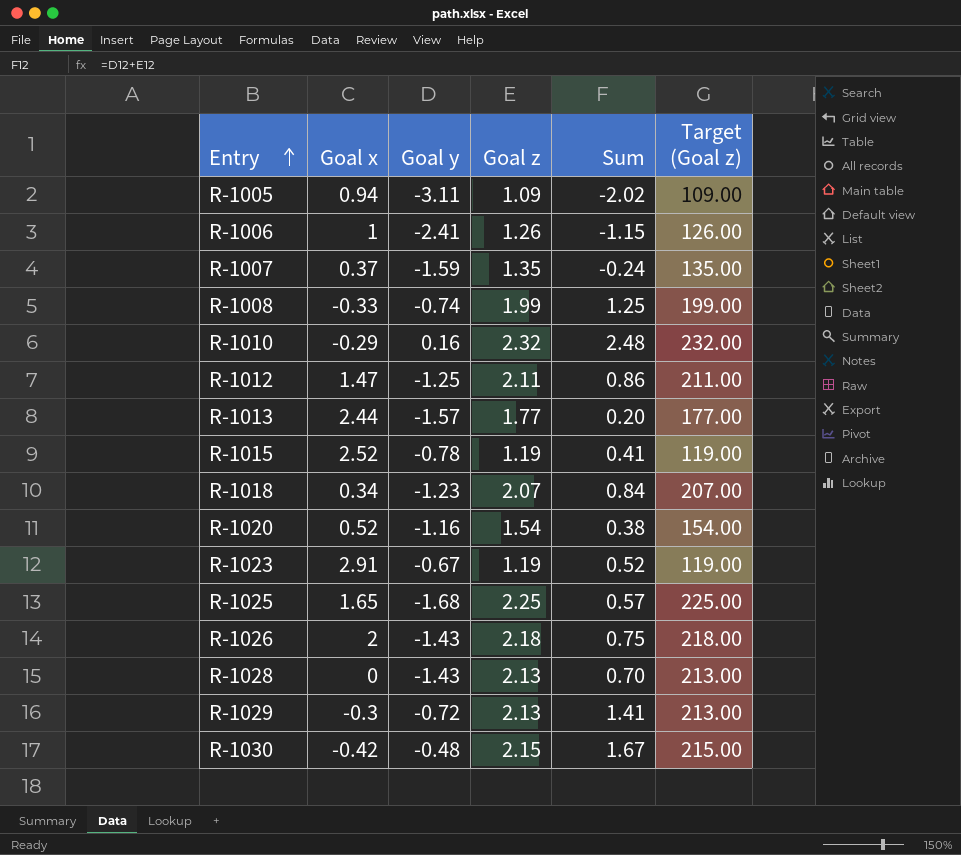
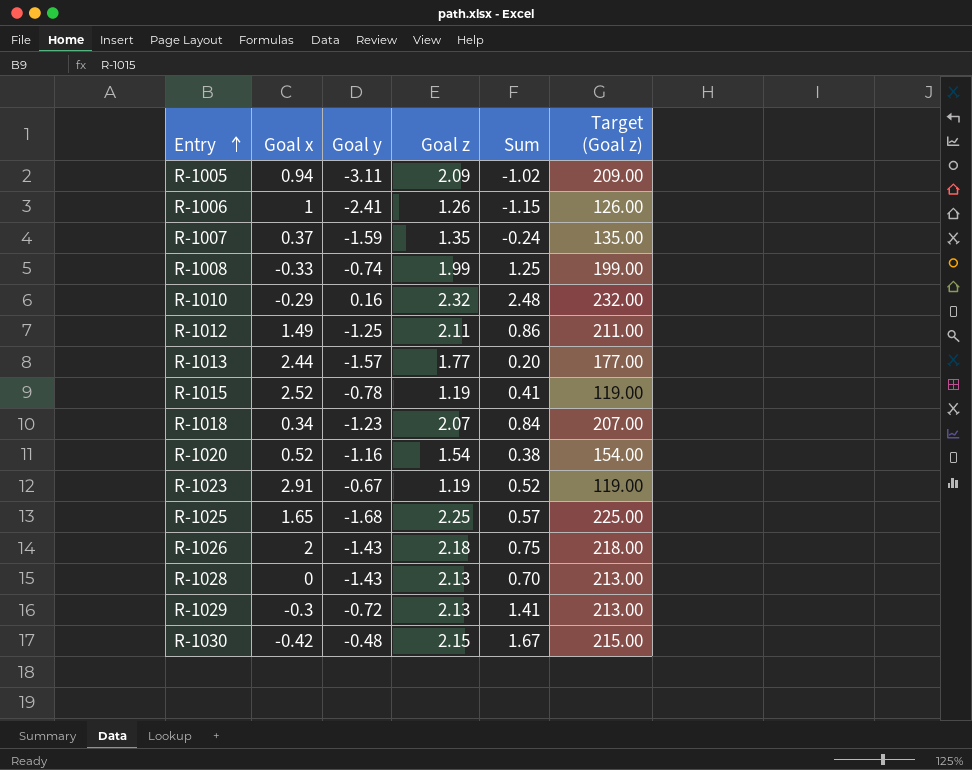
R-1005 | Goal z: 1.09 -> 2.09
R-1005 | Sum: -2.02 -> -1.02
R-1005 | Target (Goal z): 109.00 -> 209.00
R-1012 | Goal x: 1.47 -> 1.49

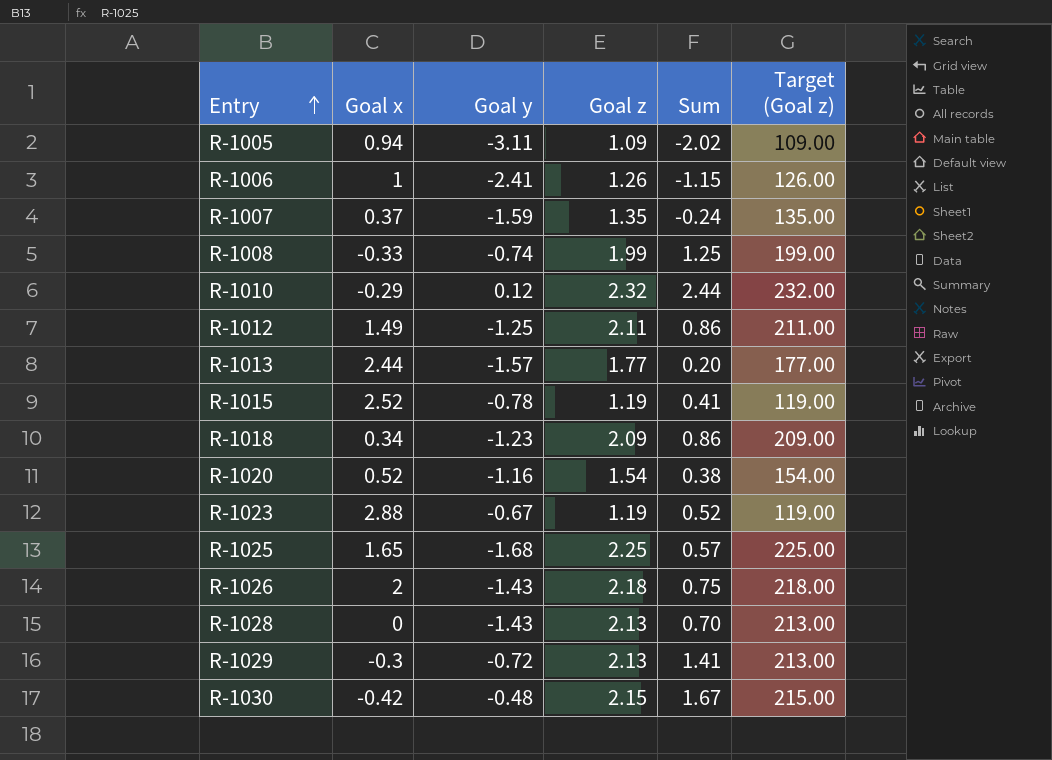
R-1005 | Goal z: 2.09 -> 1.09
R-1005 | Sum: -1.02 -> -2.02
R-1005 | Target (Goal z): 209.00 -> 109.00
R-1010 | Goal y: 0.16 -> 0.12
R-1010 | Sum: 2.48 -> 2.44
R-1018 | Goal z: 2.07 -> 2.09
R-1018 | Sum: 0.84 -> 0.86
R-1018 | Target (Goal z): 207.00 -> 209.00
R-1023 | Goal x: 2.91 -> 2.88

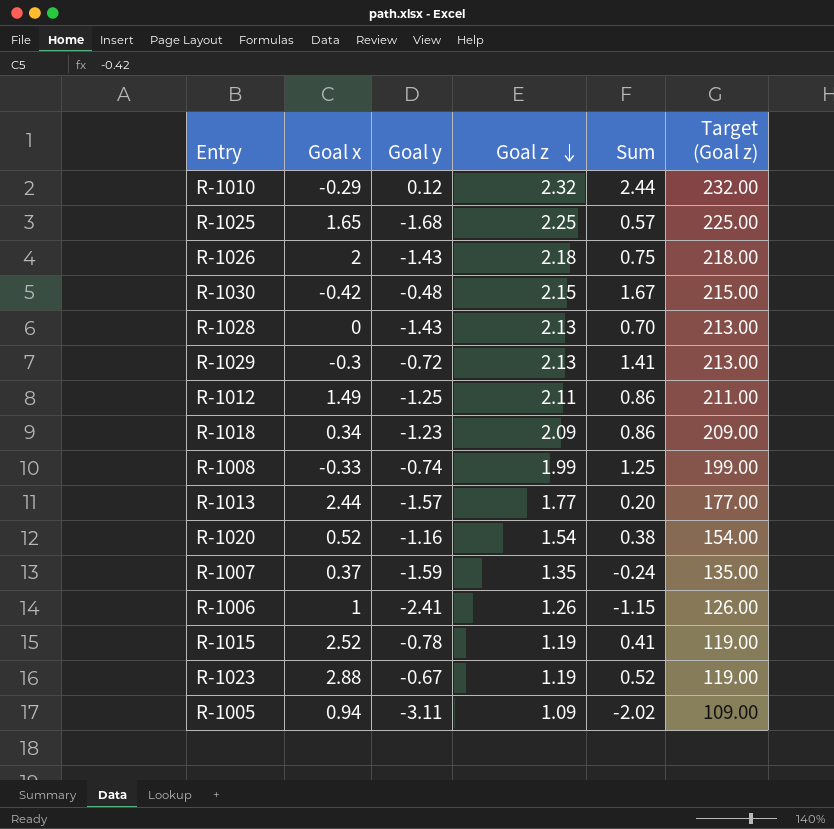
row order: Entry ascending -> Goal z descending

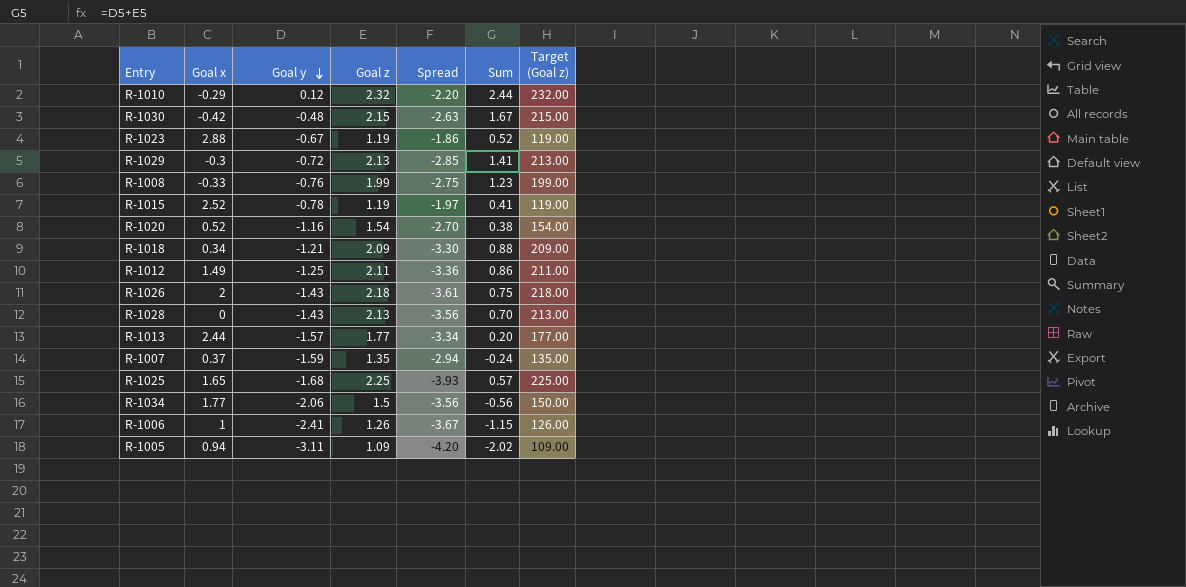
row order: Goal z descending -> Goal y descending
column Spread | formula: none -> [Goal y] - [Goal z]
R-1008 | Goal y: -0.74 -> -0.76
R-1008 | Sum: 1.25 -> 1.23
R-1018 | Goal y: -1.23 -> -1.21
R-1018 | Sum: 0.86 -> 0.88
row R-1034: none -> 1.77 | -2.06 | 1.5 | -3.56 | -0.56 | 150.00

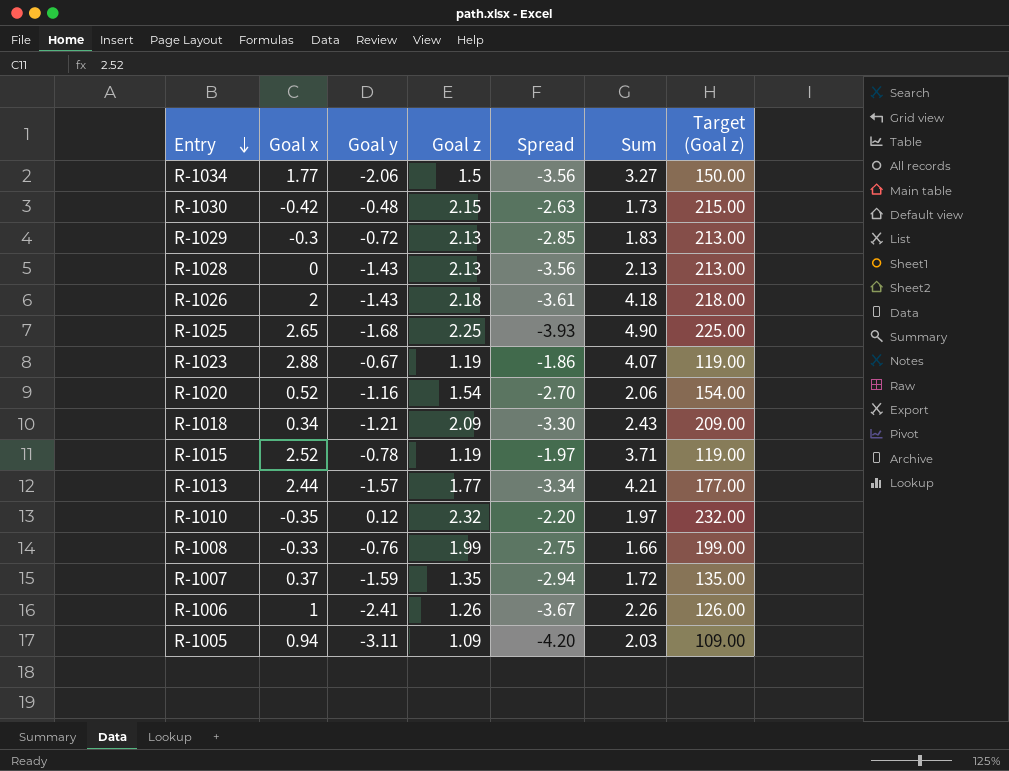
row order: Goal y descending -> Entry descending
column Sum | formula: [Goal y] + [Goal z] -> [Goal x] + [Goal z]
row R-1012: 1.49 | -1.25 | 2.11 | -3.36 | 0.86 | 211.00 -> none
R-1025 | Goal x: 1.65 -> 2.65
R-1010 | Goal x: -0.29 -> -0.35

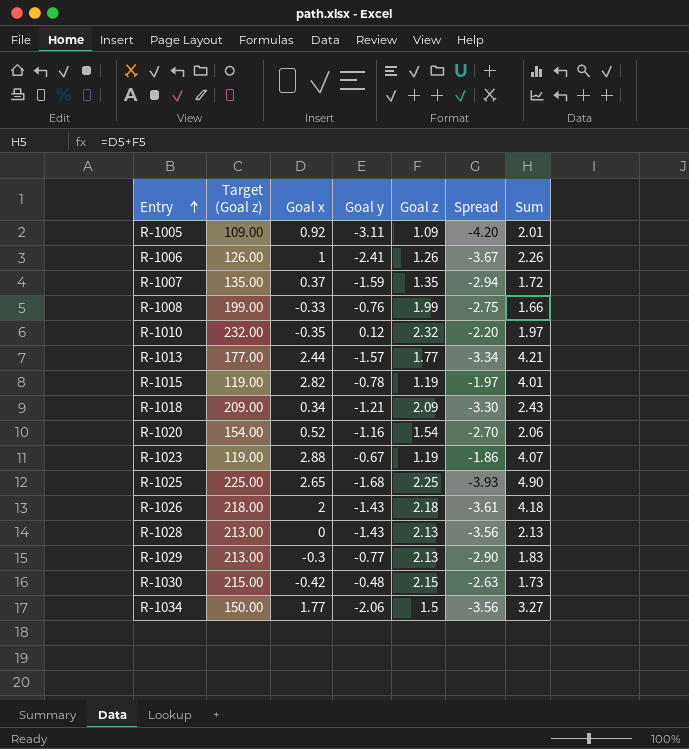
row order: Entry descending -> Entry ascending
column Target (Goal z) | position: 7 -> 2
R-1005 | Goal x: 0.94 -> 0.92
R-1005 | Sum: 2.03 -> 2.01
R-1015 | Goal x: 2.52 -> 2.82
R-1015 | Sum: 3.71 -> 4.01
R-1029 | Goal y: -0.72 -> -0.77
R-1029 | Spread: -2.85 -> -2.90

